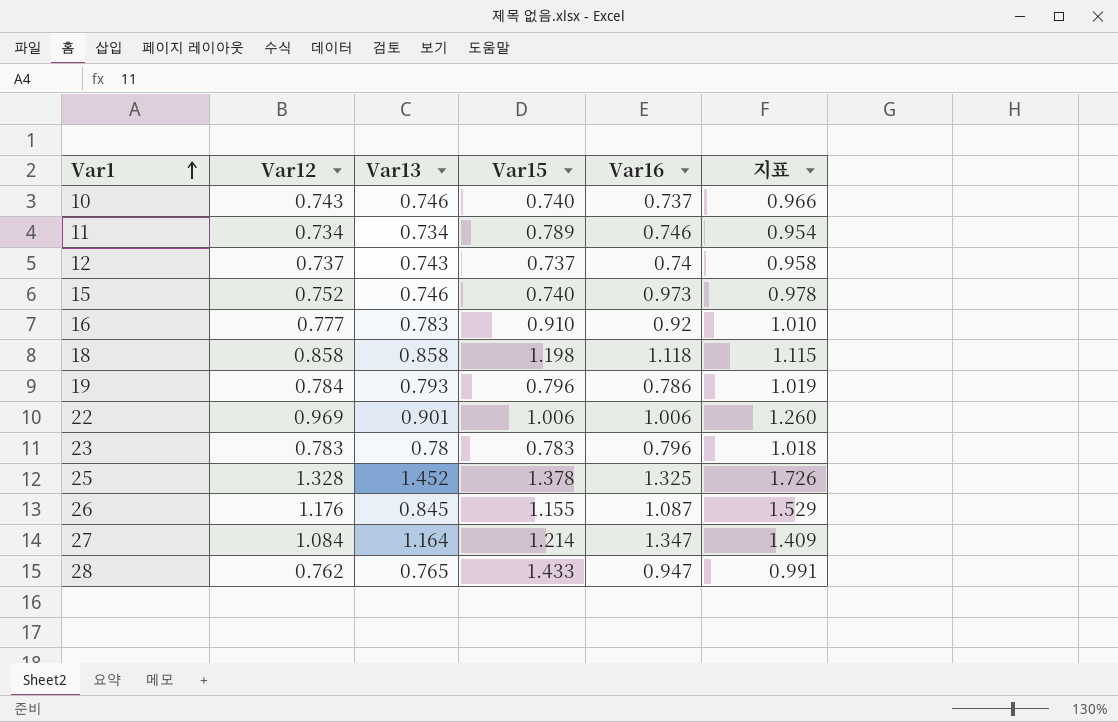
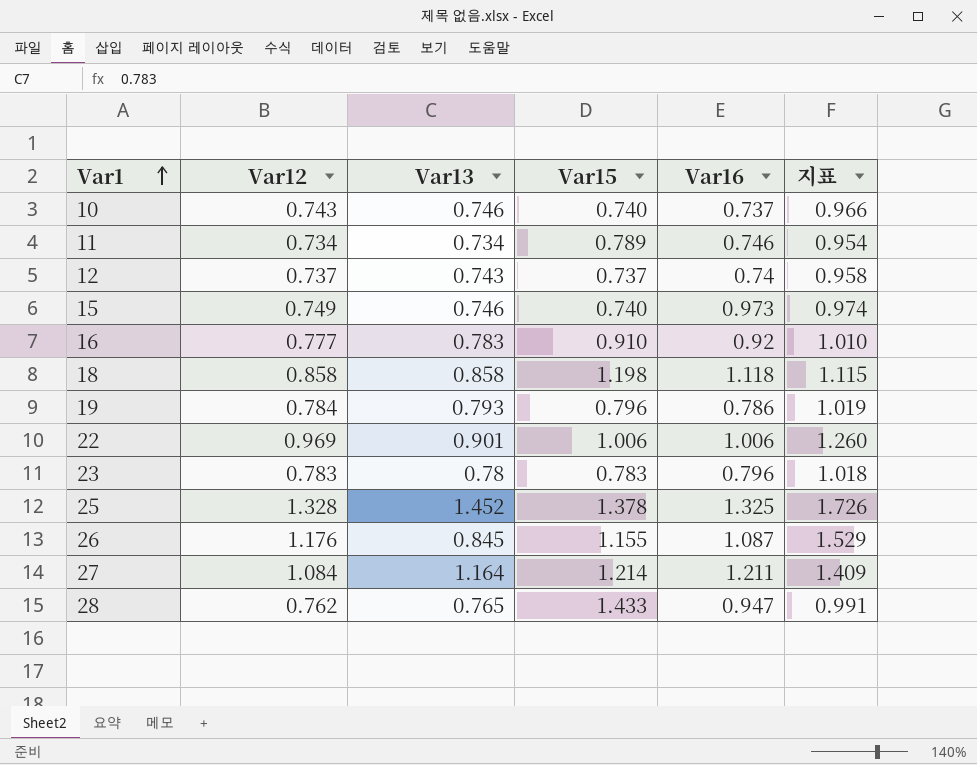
15 | Var12: 0.752 -> 0.749
15 | 지표: 0.978 -> 0.974
27 | Var16: 1.347 -> 1.211

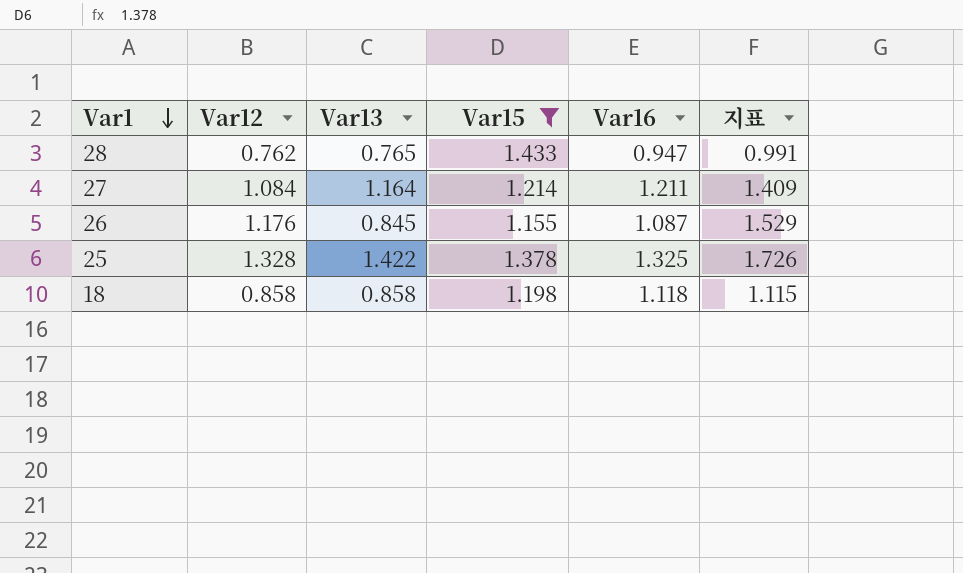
filter: none -> Var15 >= 1.155
row order: Var1 ascending -> Var1 descending
25 | Var13: 1.452 -> 1.422

